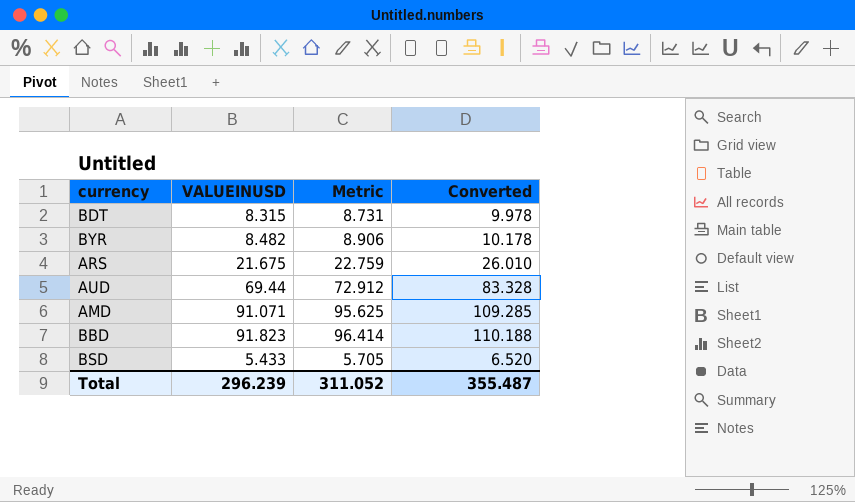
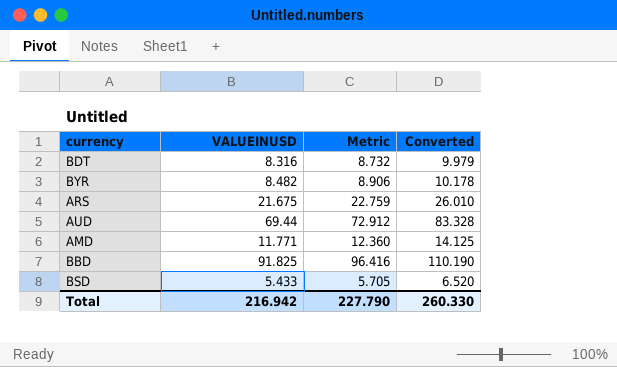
BDT | VALUEINUSD: 8.315 -> 8.316
BDT | Metric: 8.731 -> 8.732
BDT | Converted: 9.978 -> 9.979
AMD | VALUEINUSD: 91.071 -> 11.771
AMD | Metric: 95.625 -> 12.360
AMD | Converted: 109.285 -> 14.125
BBD | VALUEINUSD: 91.823 -> 91.825
BBD | Metric: 96.414 -> 96.416
BBD | Converted: 110.188 -> 110.190
Total | VALUEINUSD: 296.239 -> 216.942
Total | Metric: 311.052 -> 227.790
Total | Converted: 355.487 -> 260.330

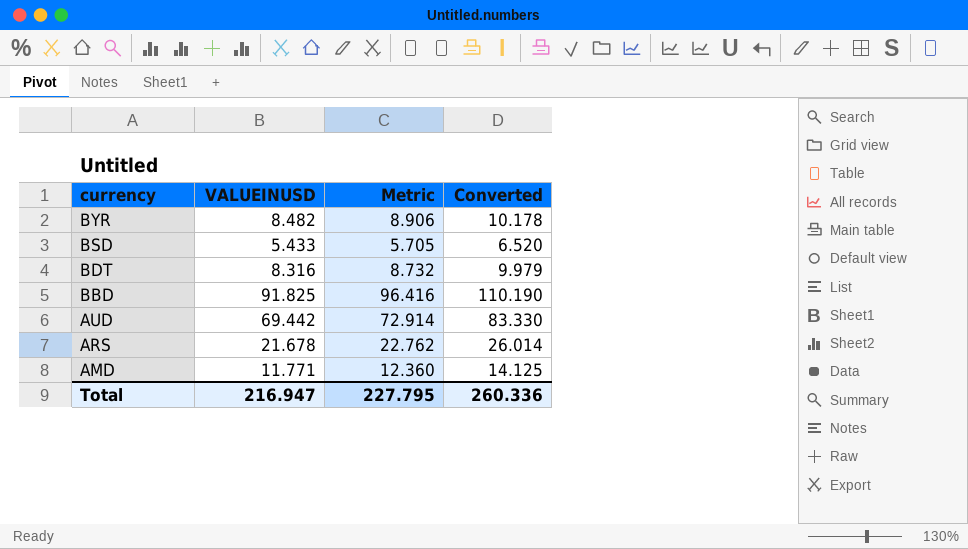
row order: none -> currency descending
AUD | VALUEINUSD: 69.44 -> 69.442
AUD | Metric: 72.912 -> 72.914
AUD | Converted: 83.328 -> 83.330
ARS | VALUEINUSD: 21.675 -> 21.678
ARS | Metric: 22.759 -> 22.762
ARS | Converted: 26.010 -> 26.014
Total | VALUEINUSD: 216.942 -> 216.947
Total | Metric: 227.790 -> 227.795
Total | Converted: 260.330 -> 260.336

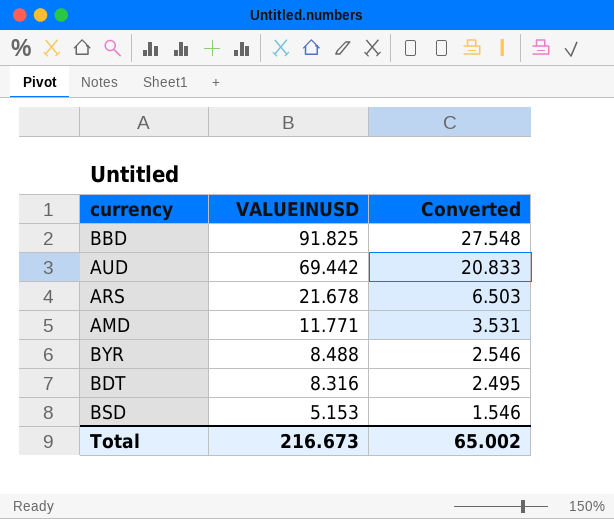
row order: currency descending -> VALUEINUSD descending
column Metric | formula: [VALUEINUSD] * 1.05 -> none
column Converted | formula: [VALUEINUSD] * 1.2 -> [VALUEINUSD] * 0.3
BYR | VALUEINUSD: 8.482 -> 8.488
BSD | VALUEINUSD: 5.433 -> 5.153
Total | VALUEINUSD: 216.947 -> 216.673
Total | Converted: 260.336 -> 65.002

